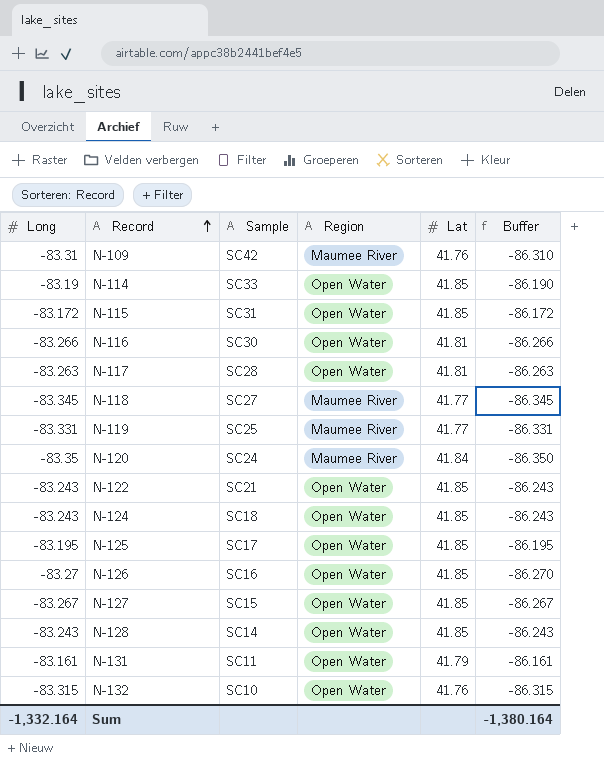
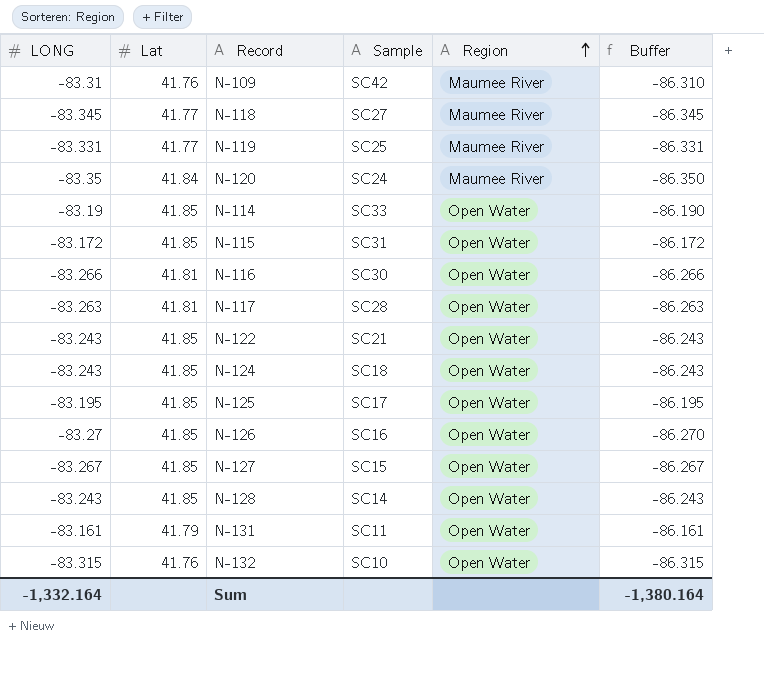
row order: Record ascending -> Region ascending
column name: Long -> LONG
column Lat | position: 5 -> 2

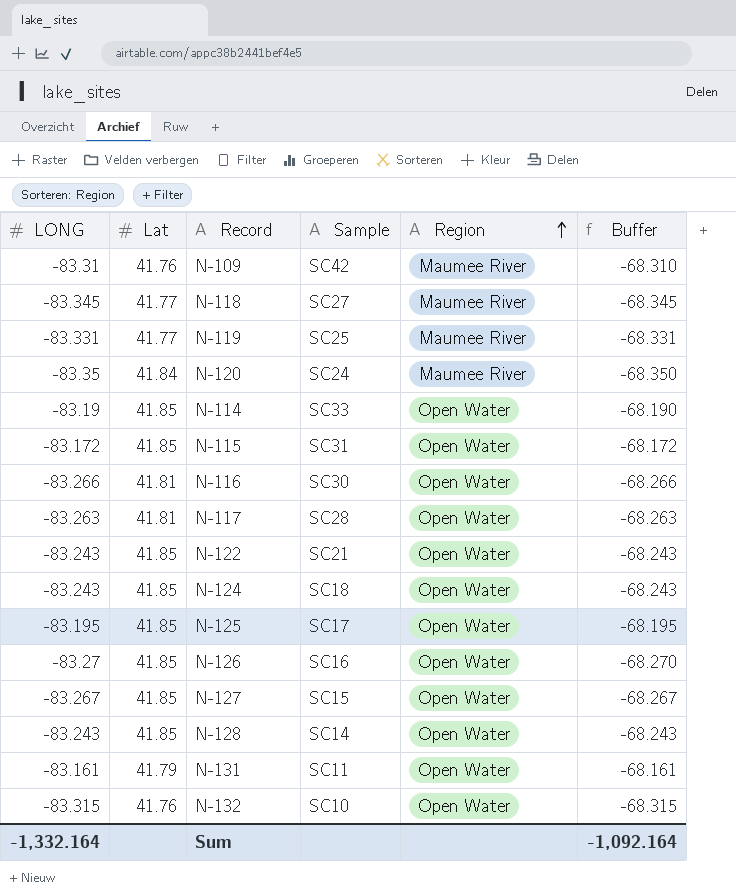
column Buffer | formula: [LONG] - 3 -> [LONG] + 15
Sum | Buffer: -1,380.164 -> -1,092.164

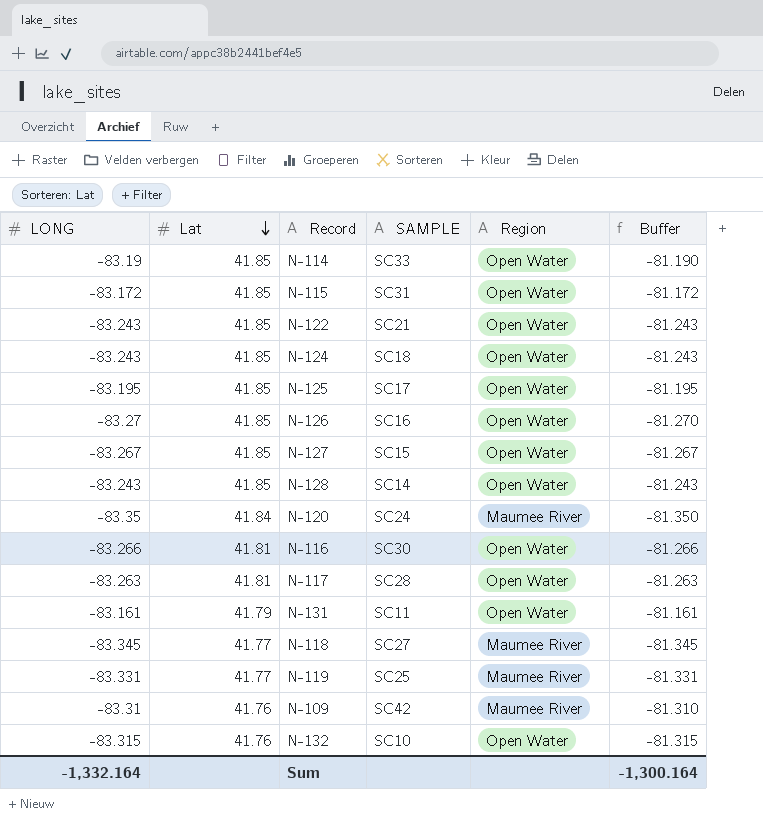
row order: Region ascending -> Lat descending
column name: Sample -> SAMPLE
column Buffer | formula: [LONG] + 15 -> [LONG] + 2
Sum | Buffer: -1,092.164 -> -1,300.164

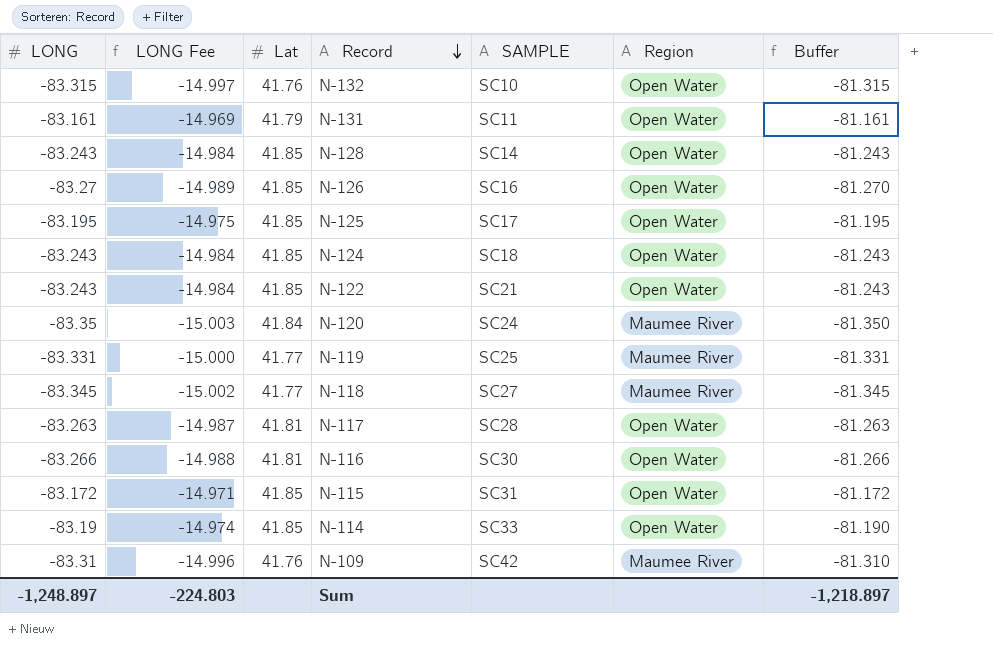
row order: Lat descending -> Record descending
column LONG Fee | formula: none -> [LONG] * 0.18
row N-127: -83.267 | 41.85 | SC15 | Open Water | -81.267 -> none
Sum | LONG: -1,332.164 -> -1,248.897
Sum | Buffer: -1,300.164 -> -1,218.897

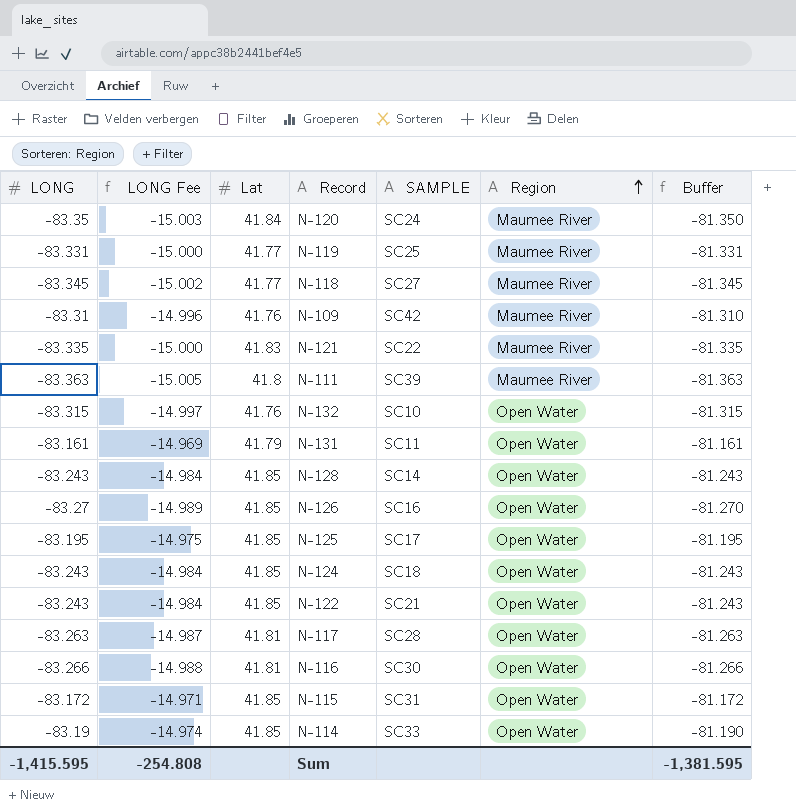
row order: Record descending -> Region ascending
row N-121: none -> -83.335 | -15.000 | 41.83 | SC22 | Maumee River | -81.335
row N-111: none -> -83.363 | -15.005 | 41.8 | SC39 | Maumee River | -81.363
Sum | LONG: -1,248.897 -> -1,415.595
Sum | LONG Fee: -224.803 -> -254.808
Sum | Buffer: -1,218.897 -> -1,381.595

